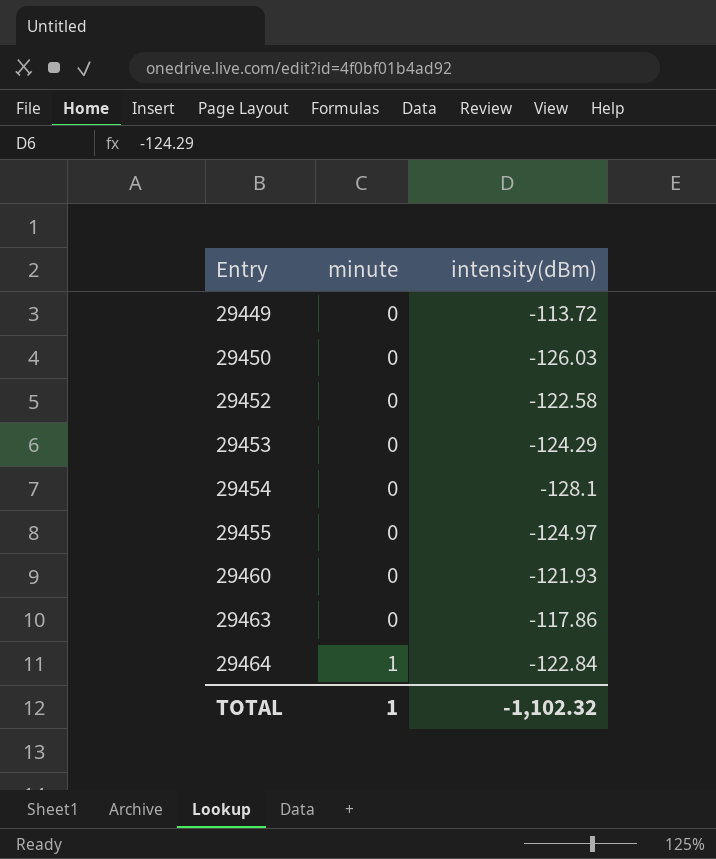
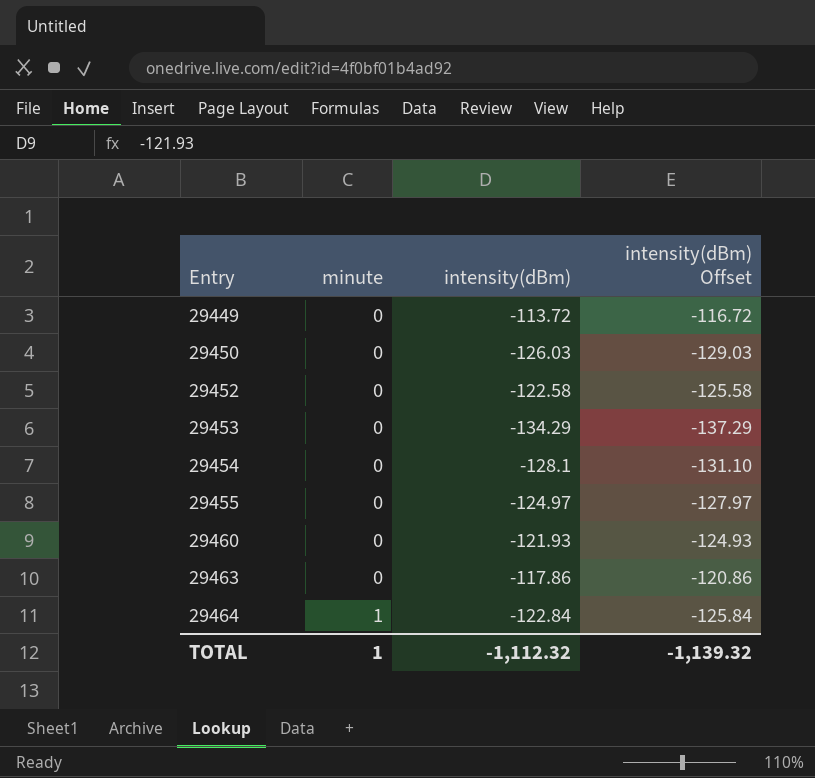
column intensity(dBm) Offset | formula: none -> [intensity(dBm)] - 3
29453 | intensity(dBm): -124.29 -> -134.29
TOTAL | intensity(dBm): -1,102.32 -> -1,112.32

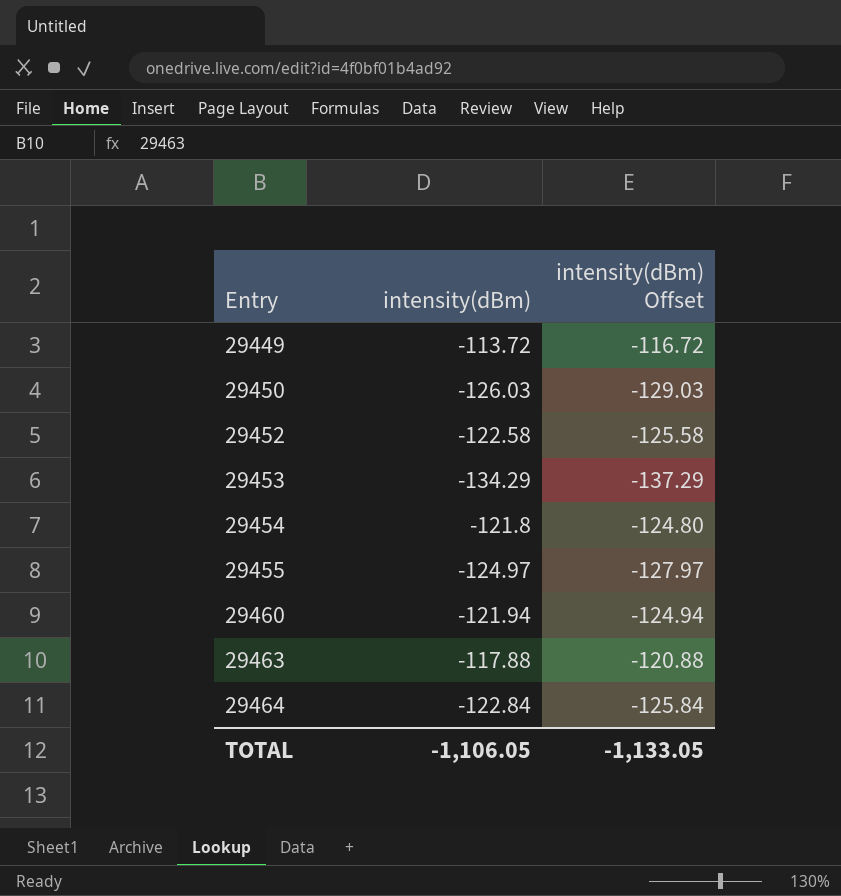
column minute | position: 2 -> none
29454 | intensity(dBm): -128.1 -> -121.8
29454 | intensity(dBm) Offset: -131.10 -> -124.80
29460 | intensity(dBm): -121.93 -> -121.94
29460 | intensity(dBm) Offset: -124.93 -> -124.94
29463 | intensity(dBm): -117.86 -> -117.88
29463 | intensity(dBm) Offset: -120.86 -> -120.88
TOTAL | intensity(dBm): -1,112.32 -> -1,106.05
TOTAL | intensity(dBm) Offset: -1,139.32 -> -1,133.05

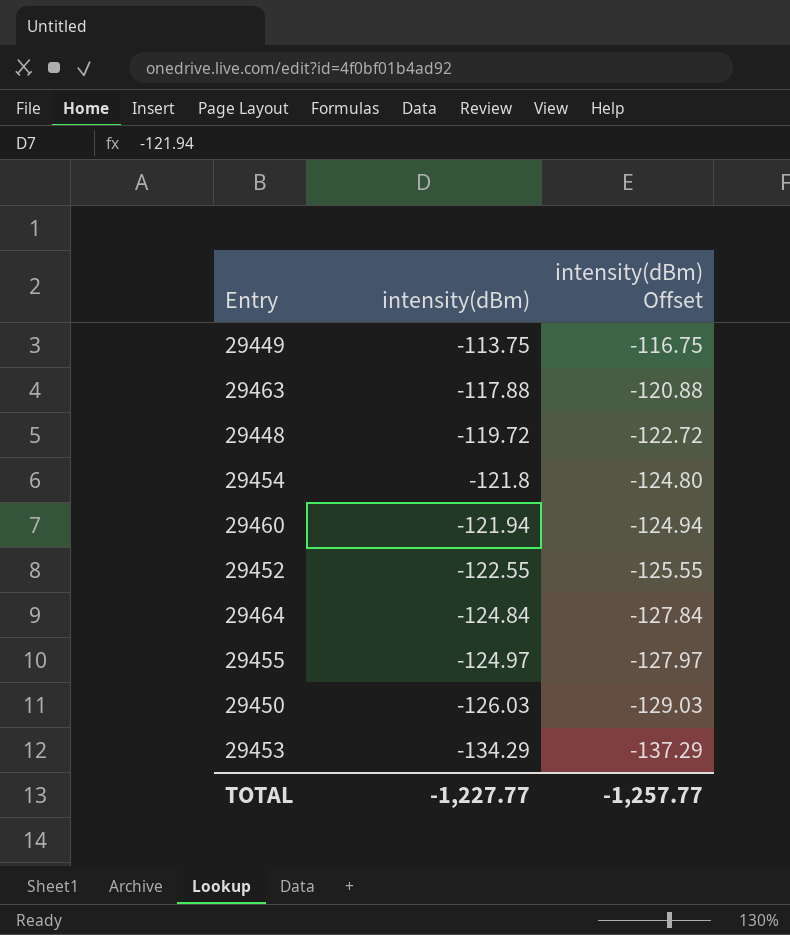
row order: Entry ascending -> intensity(dBm) descending
29449 | intensity(dBm): -113.72 -> -113.75
29449 | intensity(dBm) Offset: -116.72 -> -116.75
row 29448: none -> -119.72 | -122.72
29452 | intensity(dBm): -122.58 -> -122.55
29452 | intensity(dBm) Offset: -125.58 -> -125.55
29464 | intensity(dBm): -122.84 -> -124.84
29464 | intensity(dBm) Offset: -125.84 -> -127.84
TOTAL | intensity(dBm): -1,106.05 -> -1,227.77
TOTAL | intensity(dBm) Offset: -1,133.05 -> -1,257.77

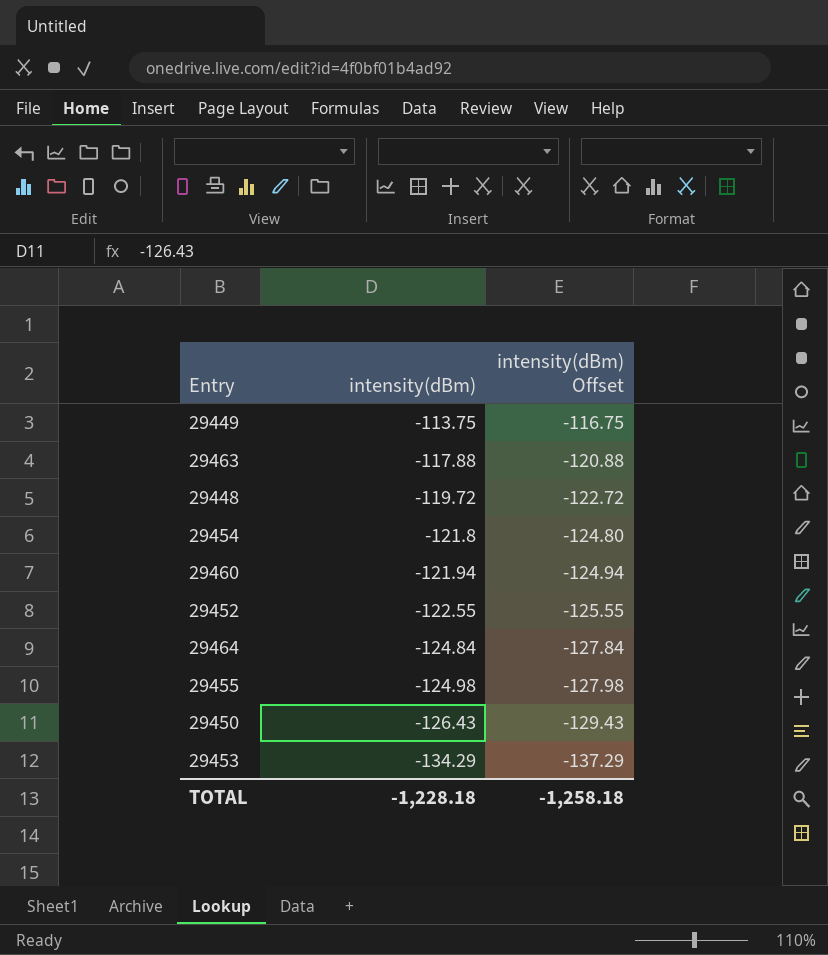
29455 | intensity(dBm): -124.97 -> -124.98
29455 | intensity(dBm) Offset: -127.97 -> -127.98
29450 | intensity(dBm): -126.03 -> -126.43
29450 | intensity(dBm) Offset: -129.03 -> -129.43
TOTAL | intensity(dBm): -1,227.77 -> -1,228.18
TOTAL | intensity(dBm) Offset: -1,257.77 -> -1,258.18

